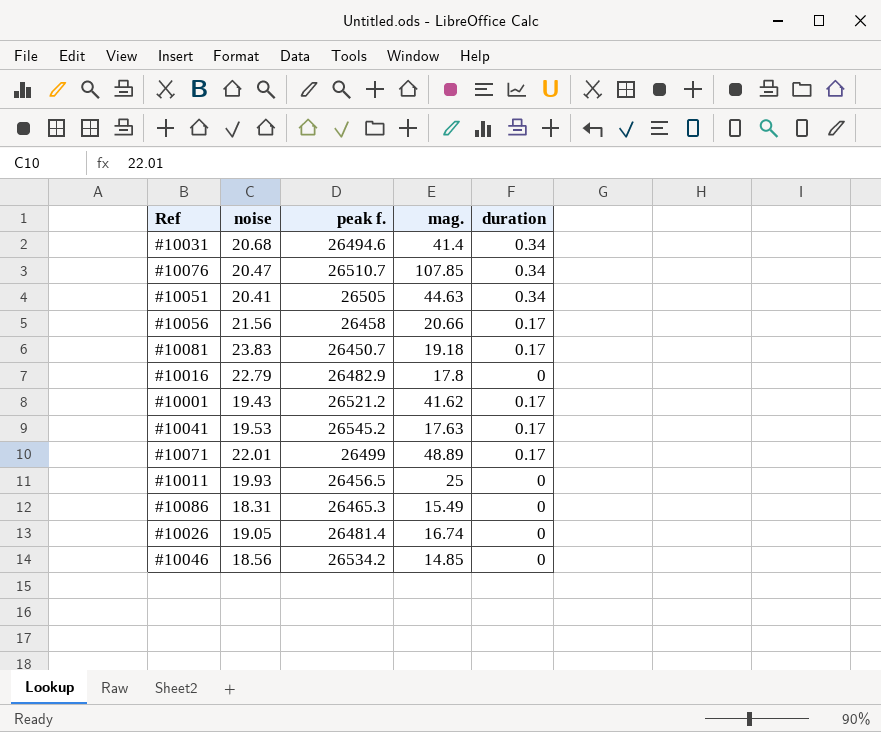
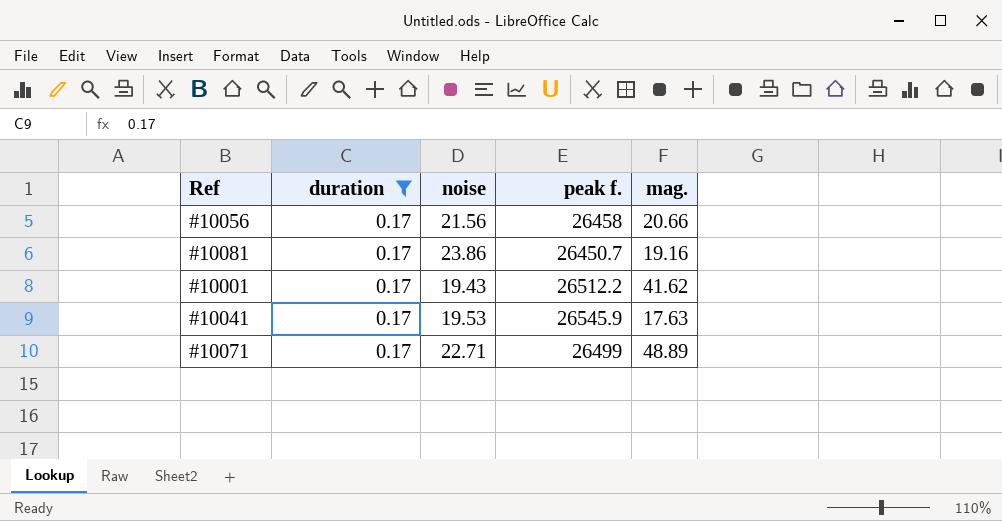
filter: none -> duration = 0.17
column duration | position: 5 -> 2
#10081 | noise: 23.83 -> 23.86
#10081 | mag.: 19.18 -> 19.16
#10001 | peak f.: 26521.2 -> 26512.2
#10041 | peak f.: 26545.2 -> 26545.9
#10071 | noise: 22.01 -> 22.71

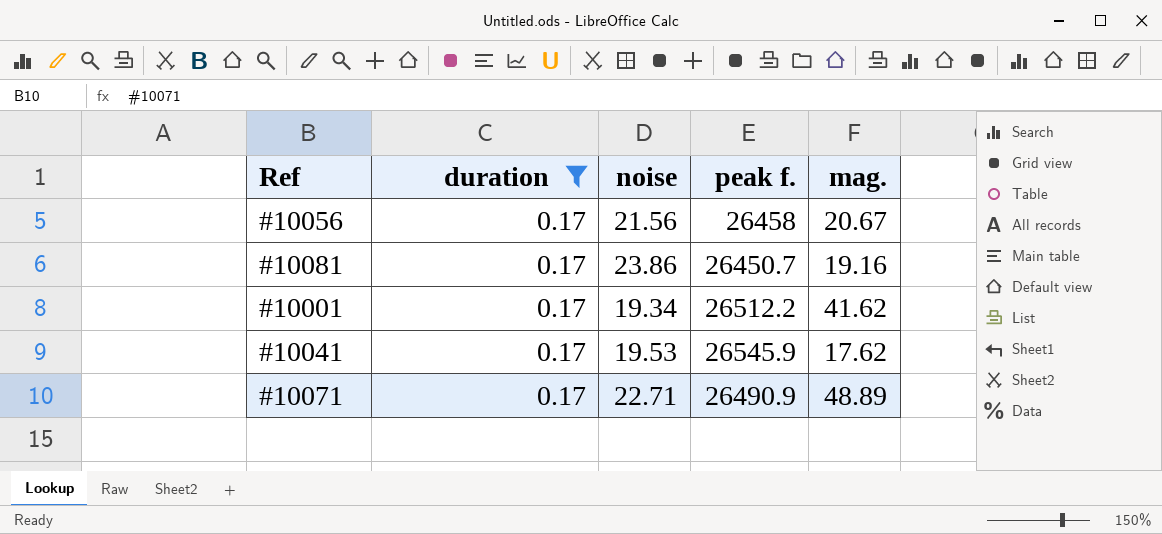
#10056 | mag.: 20.66 -> 20.67
#10001 | noise: 19.43 -> 19.34
#10041 | mag.: 17.63 -> 17.62
#10071 | peak f.: 26499 -> 26490.9

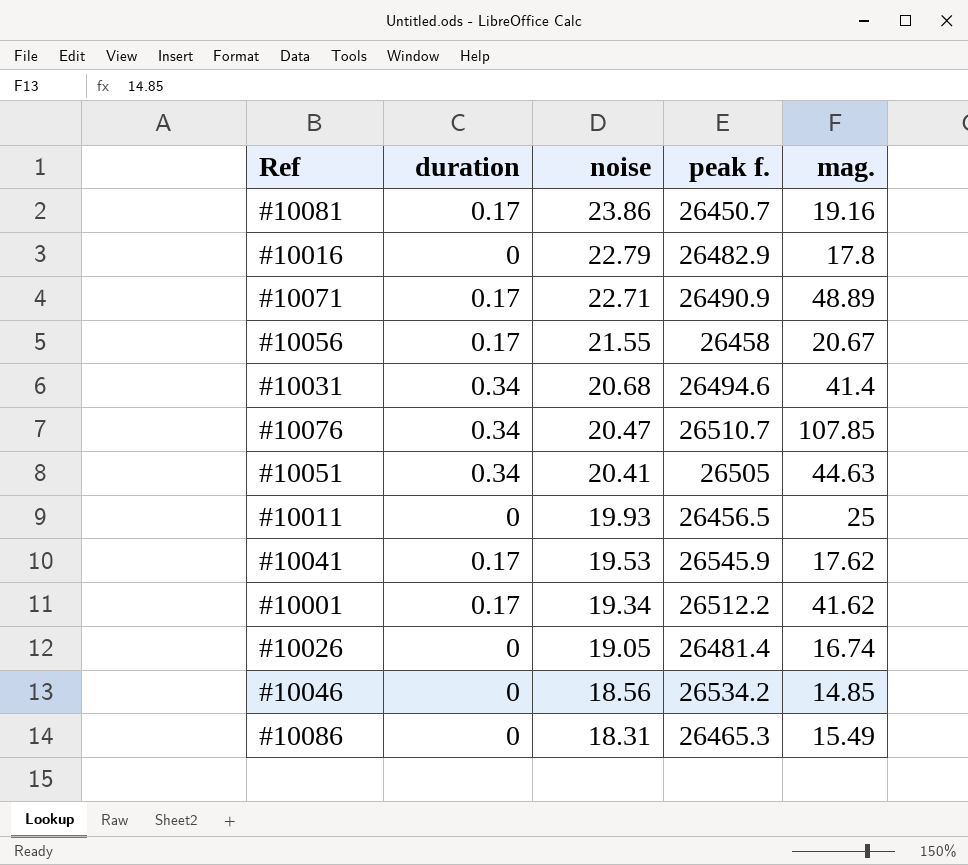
filter: duration = 0.17 -> none
row order: none -> noise descending
#10056 | noise: 21.56 -> 21.55

